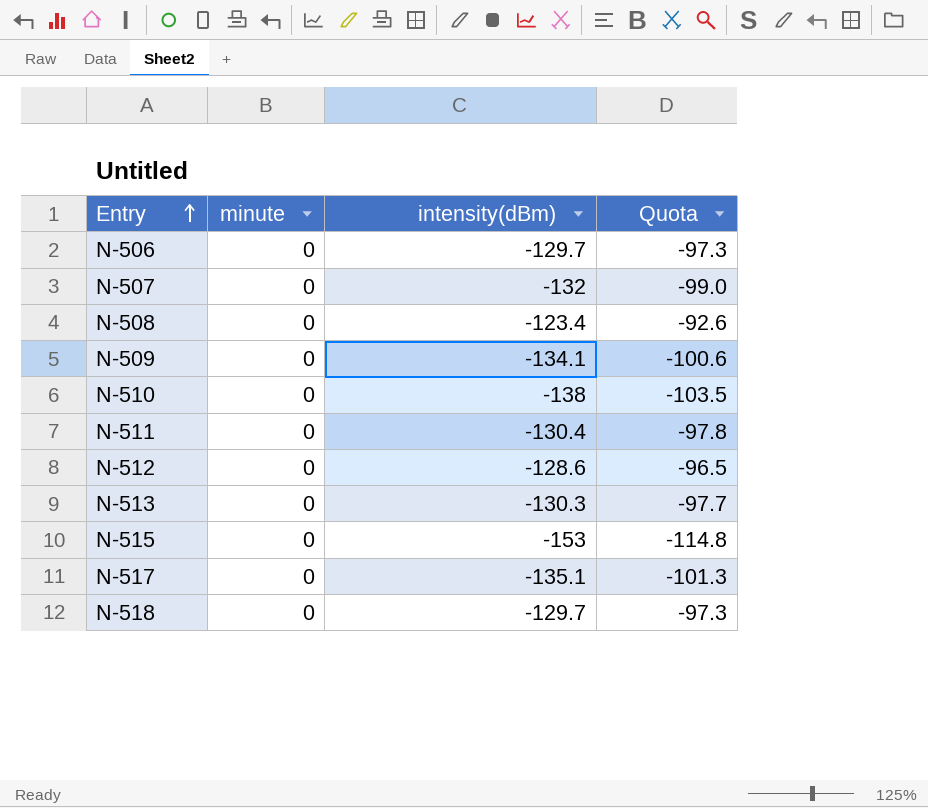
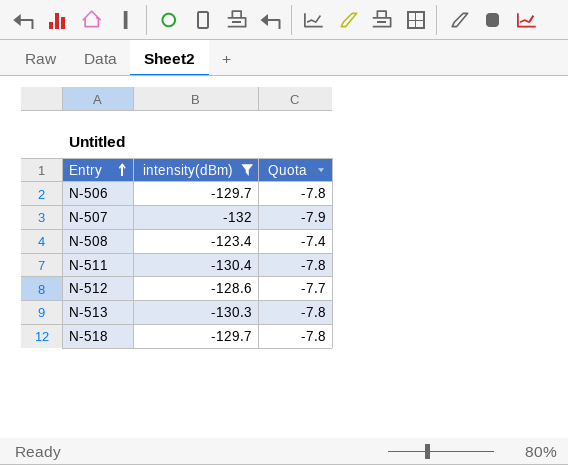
filter: none -> intensity(dBm) >= -132
column minute | position: 2 -> none
column Quota | formula: [intensity(dBm)] * 0.75 -> [intensity(dBm)] * 0.06

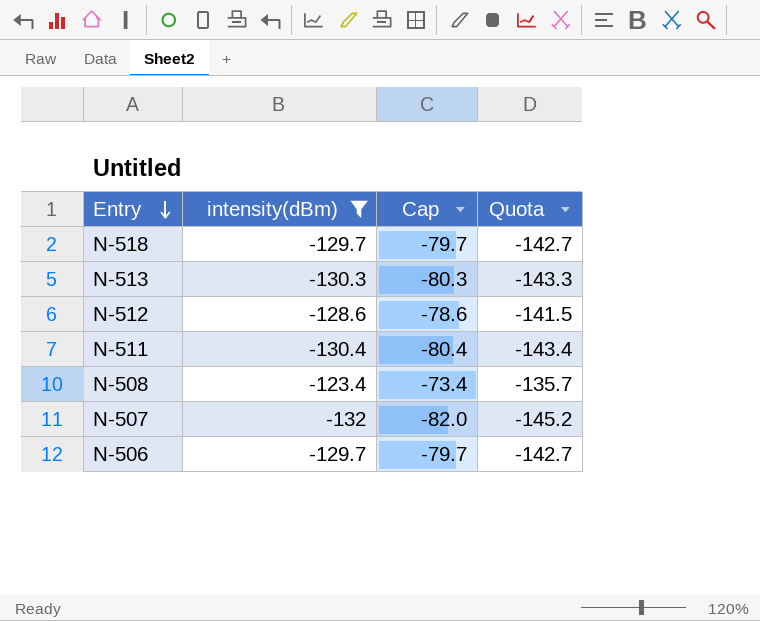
row order: Entry ascending -> Entry descending
column Cap | formula: none -> [intensity(dBm)] + 50
column Quota | formula: [intensity(dBm)] * 0.06 -> [intensity(dBm)] * 1.1

